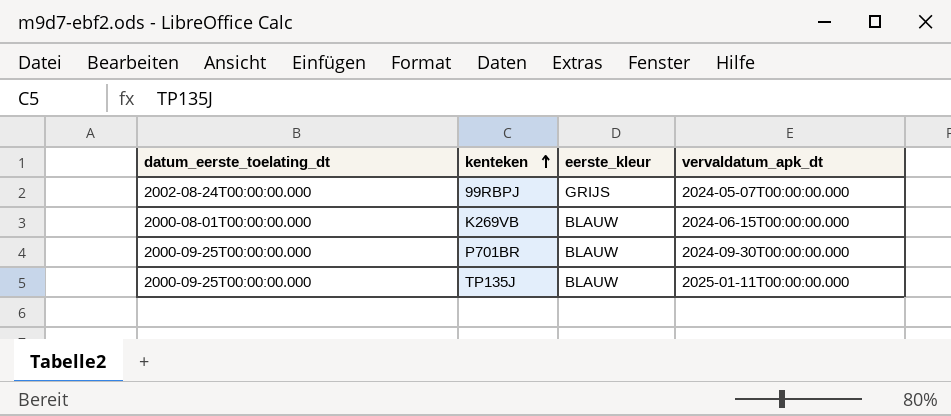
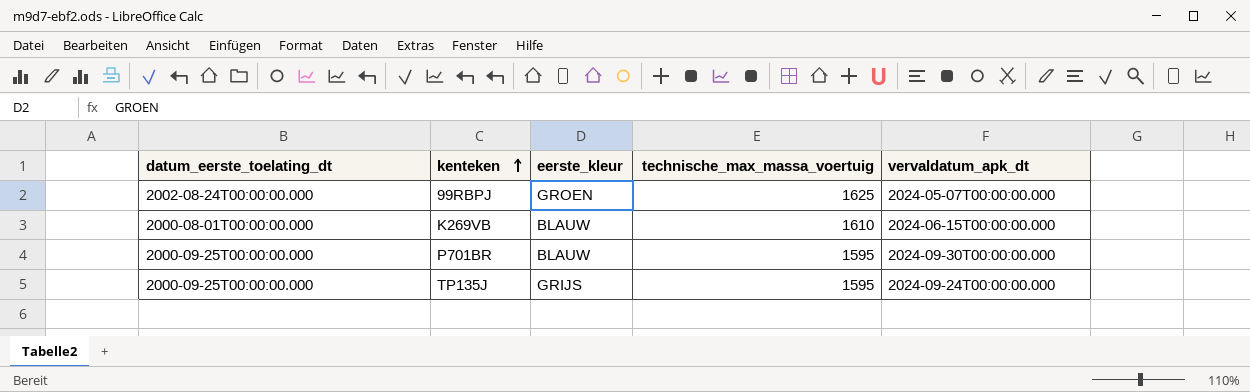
column technische_max_massa_voertuig | position: none -> 4
99RBPJ | eerste_kleur: GRIJS -> GROEN
TP135J | eerste_kleur: BLAUW -> GRIJS
TP135J | vervaldatum_apk_dt: 2025-01-11T00:00:00.000 -> 2024-09-24T00:00:00.000

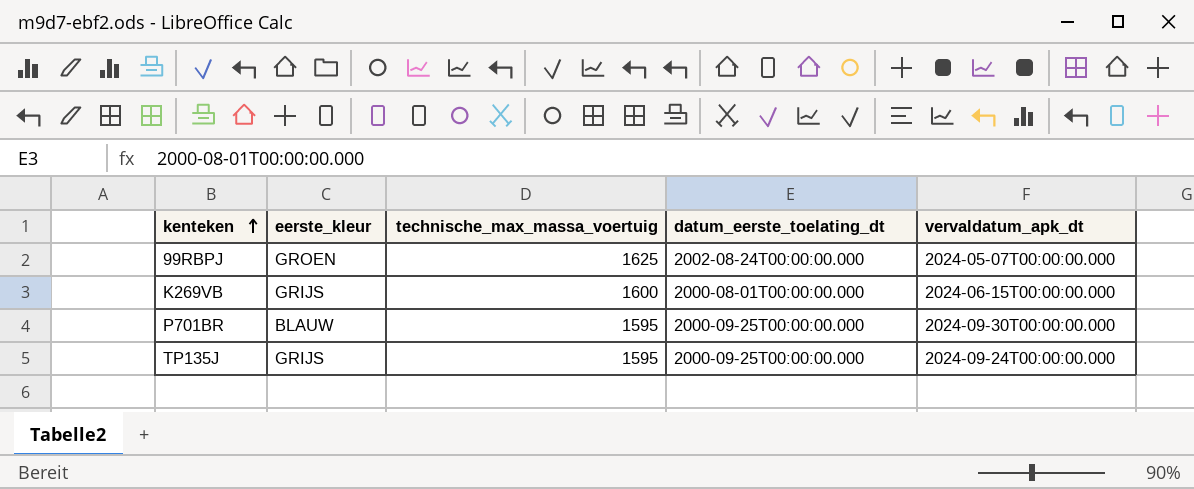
column datum_eerste_toelating_dt | position: 1 -> 4
K269VB | eerste_kleur: BLAUW -> GRIJS
K269VB | technische_max_massa_voertuig: 1610 -> 1600

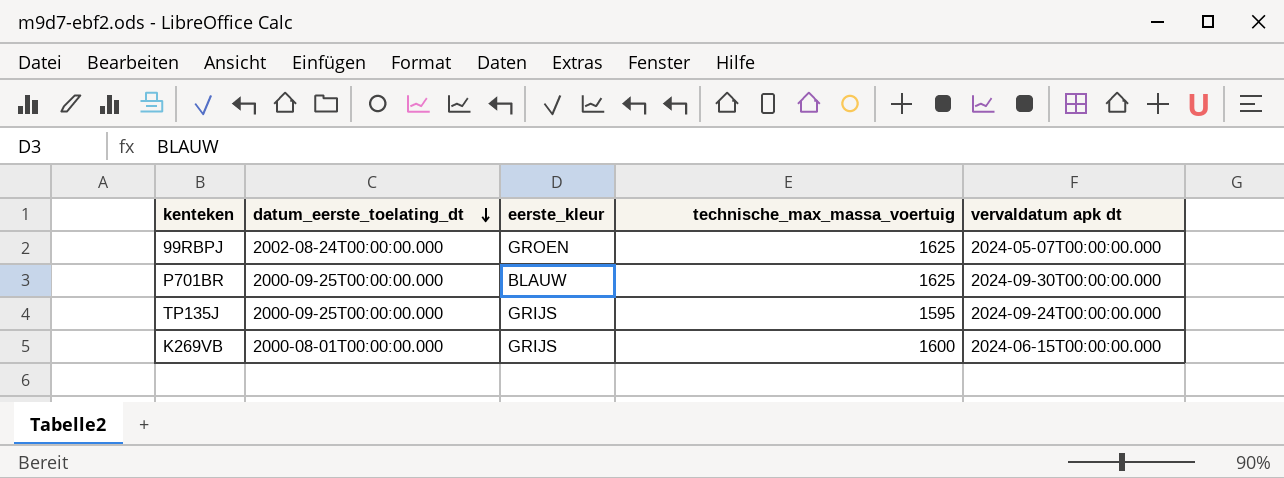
row order: kenteken ascending -> datum_eerste_toelating_dt descending
column datum_eerste_toelating_dt | position: 4 -> 2
column name: vervaldatum_apk_dt -> vervaldatum apk dt
P701BR | technische_max_massa_voertuig: 1595 -> 1625

